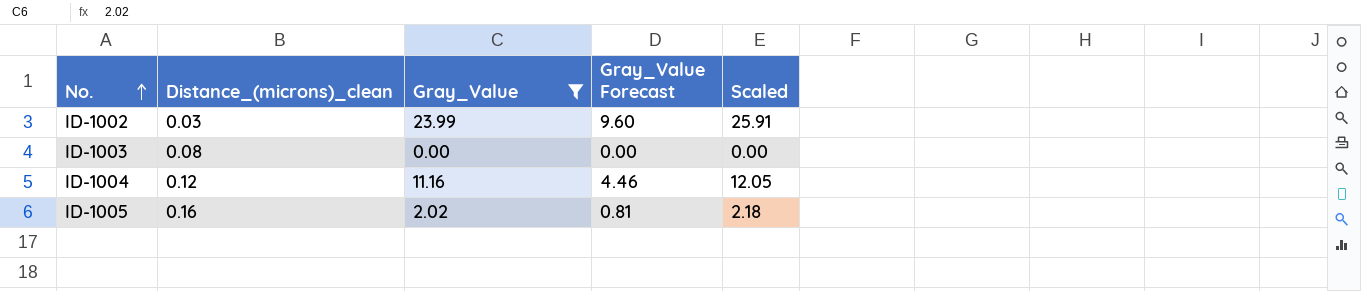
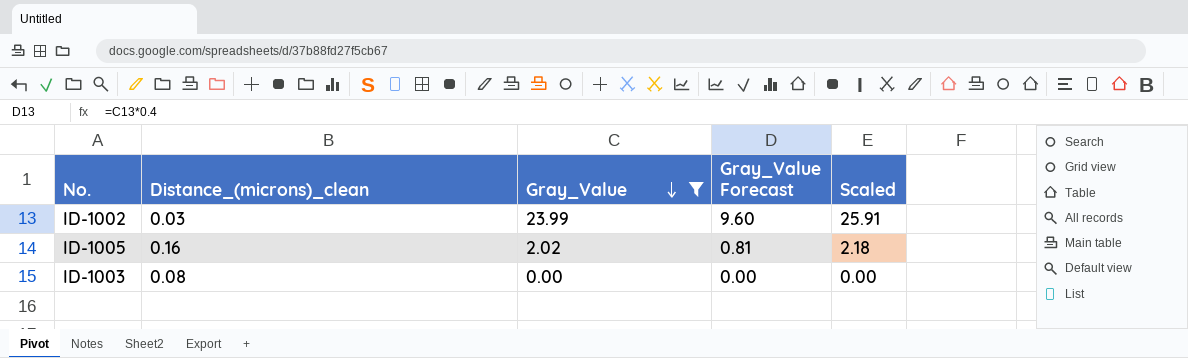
row order: No. ascending -> Gray_Value descending
row ID-1004: 0.12 | 11.16 | 4.46 | 12.05 -> none

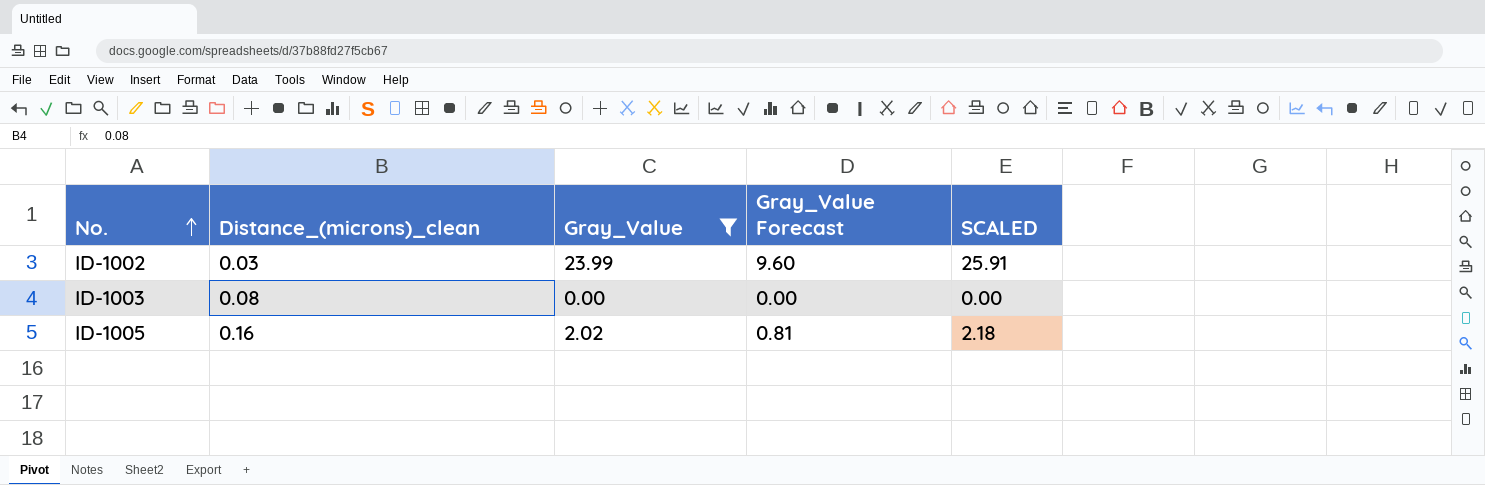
row order: Gray_Value descending -> No. ascending
column name: Scaled -> SCALED

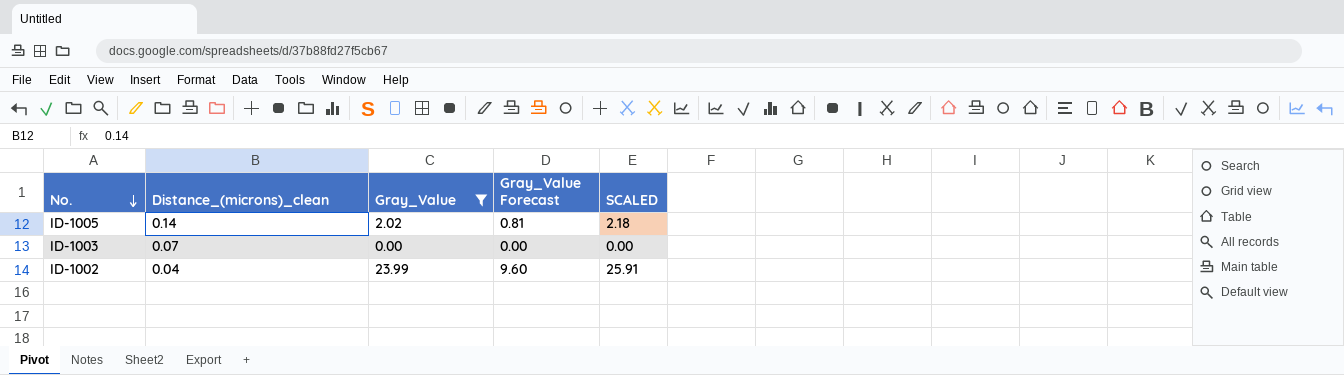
row order: No. ascending -> No. descending
ID-1005 | Distance_(microns)_clean: 0.16 -> 0.14
ID-1003 | Distance_(microns)_clean: 0.08 -> 0.07
ID-1002 | Distance_(microns)_clean: 0.03 -> 0.04

